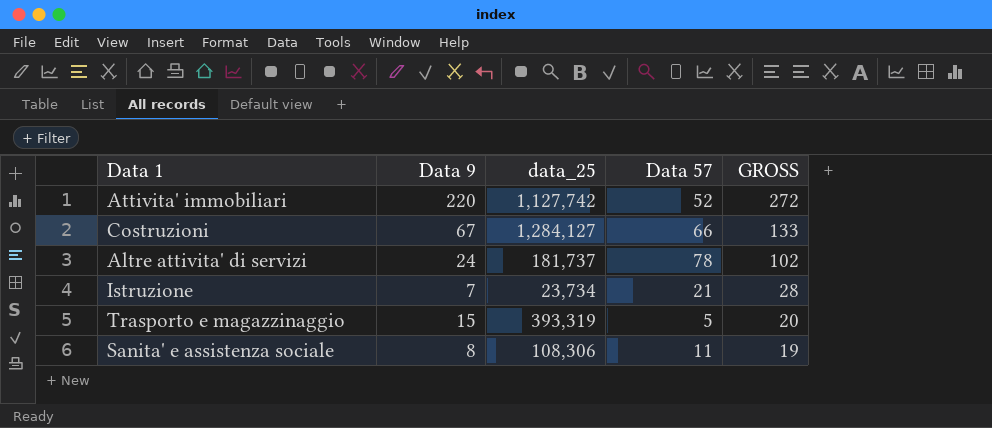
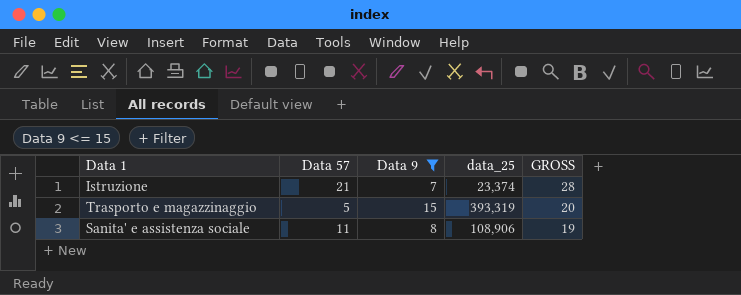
filter: none -> Data 9 <= 15
column Data 57 | position: 4 -> 2
Istruzione | data_25: 23,734 -> 23,374
Sanita' e assistenza sociale | data_25: 108,306 -> 108,906

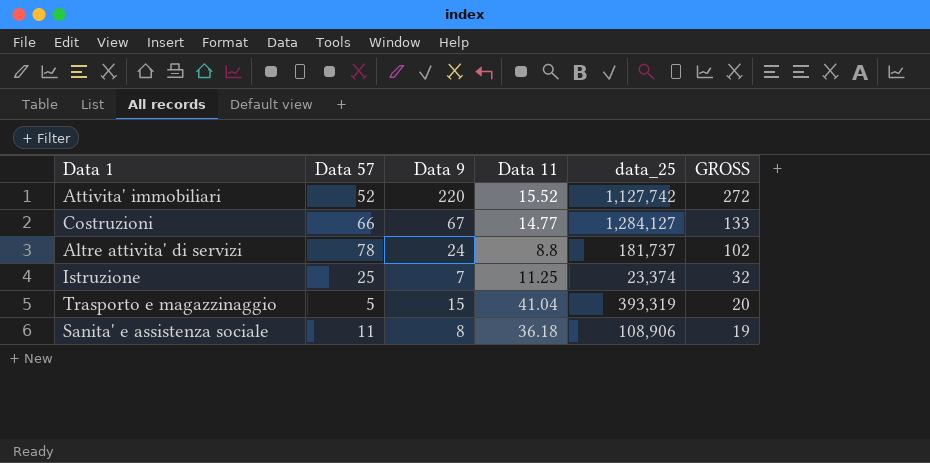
filter: Data 9 <= 15 -> none
column Data 11 | position: none -> 4
Istruzione | Data 57: 21 -> 25
Istruzione | GROSS: 28 -> 32

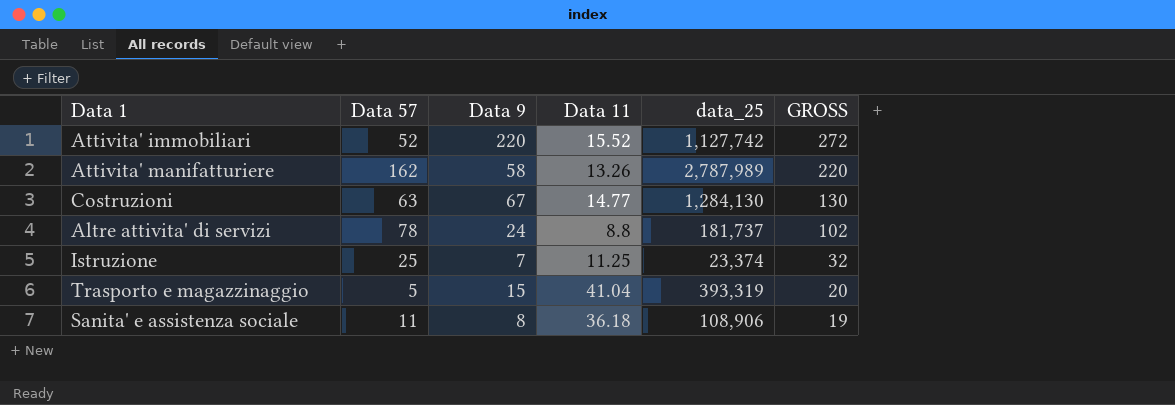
row Attivita' manifatturiere: none -> 162 | 58 | 13.26 | 2,787,989 | 220
Costruzioni | Data 57: 66 -> 63
Costruzioni | data_25: 1,284,127 -> 1,284,130
Costruzioni | GROSS: 133 -> 130

